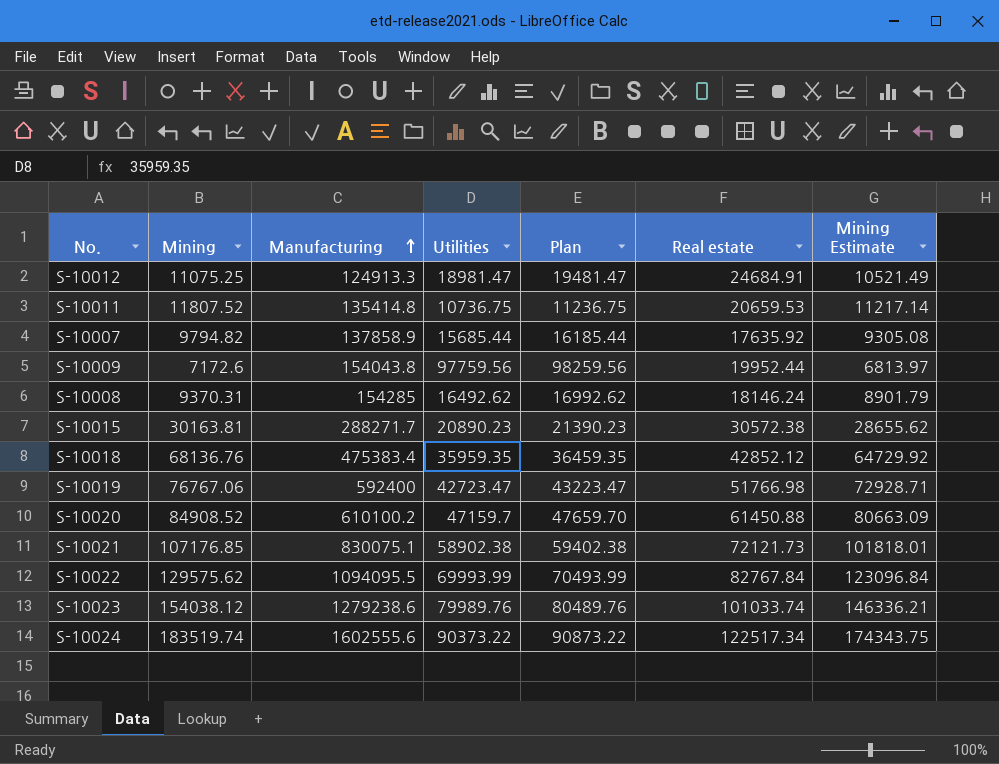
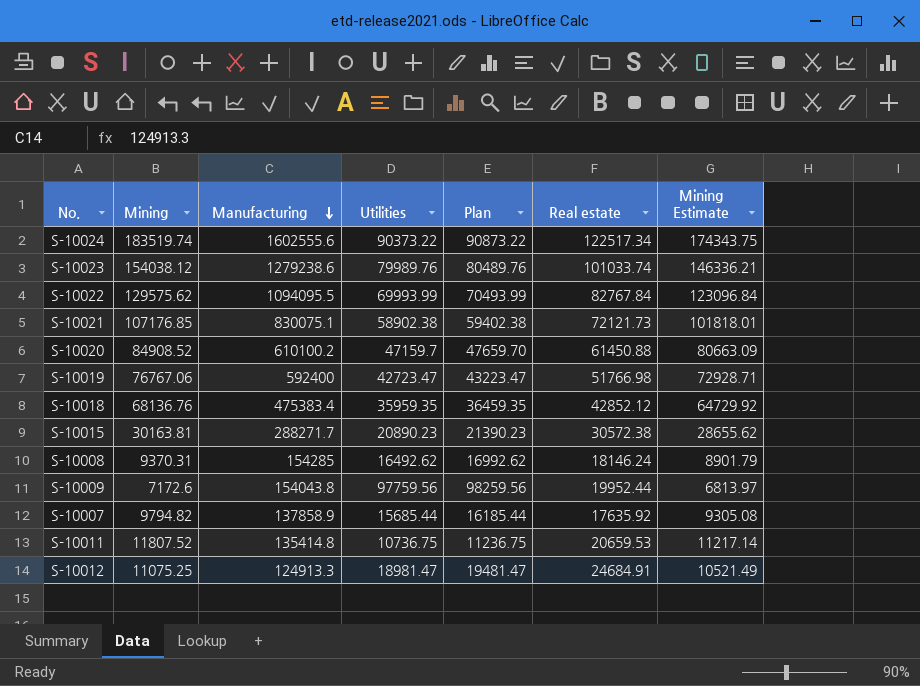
row order: Manufacturing ascending -> Manufacturing descending

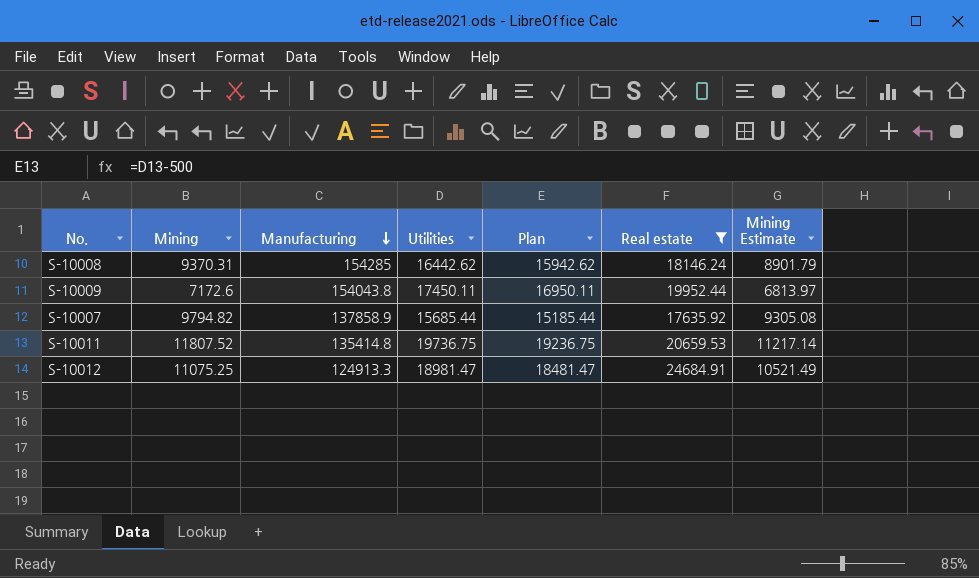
filter: none -> Real estate <= 24684.91
column Plan | formula: [Utilities] + 500 -> [Utilities] - 500
S-10008 | Utilities: 16492.62 -> 16442.62
S-10009 | Utilities: 97759.56 -> 17450.11
S-10011 | Utilities: 10736.75 -> 19736.75

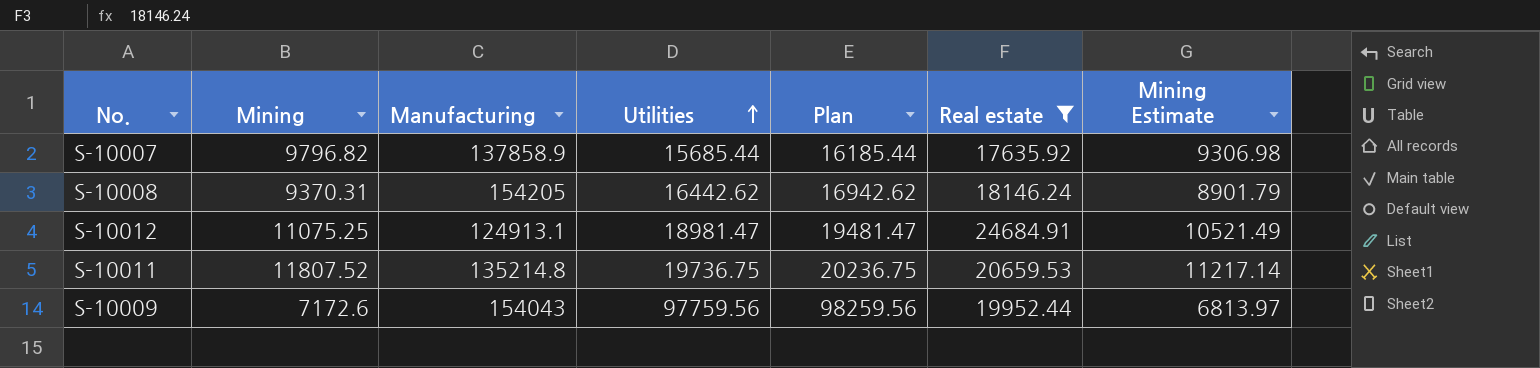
row order: Manufacturing descending -> Utilities ascending
column Plan | formula: [Utilities] - 500 -> [Utilities] + 500
S-10007 | Mining: 9794.82 -> 9796.82
S-10007 | Mining Estimate: 9305.08 -> 9306.98
S-10008 | Manufacturing: 154285 -> 154205
S-10012 | Manufacturing: 124913.3 -> 124913.1
S-10011 | Manufacturing: 135414.8 -> 135214.8
S-10009 | Manufacturing: 154043.8 -> 154043
S-10009 | Utilities: 17450.11 -> 97759.56

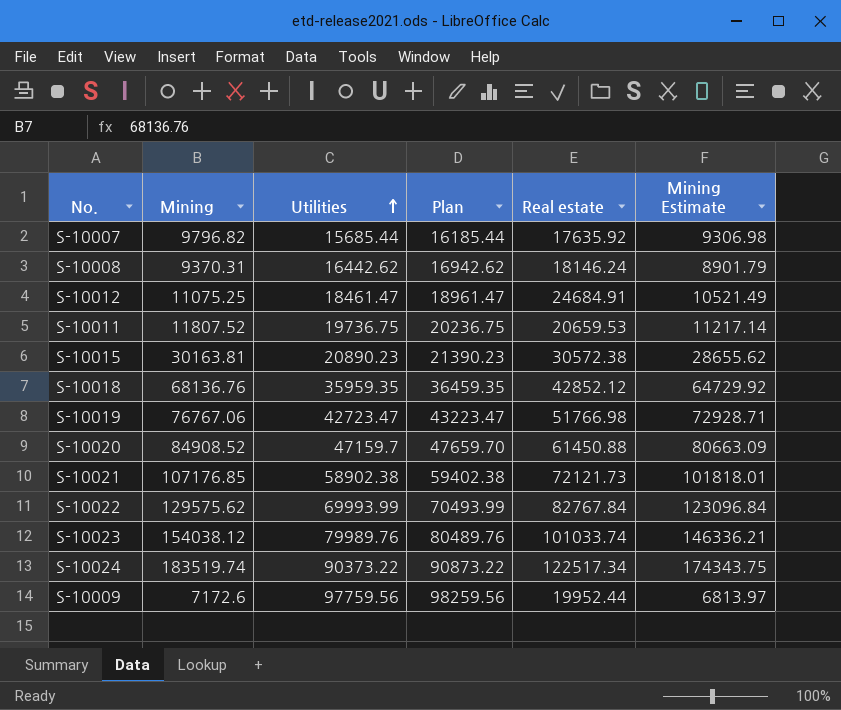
filter: Real estate <= 24684.91 -> none
column Manufacturing | position: 3 -> none
S-10012 | Utilities: 18981.47 -> 18461.47
S-10012 | Plan: 19481.47 -> 18961.47

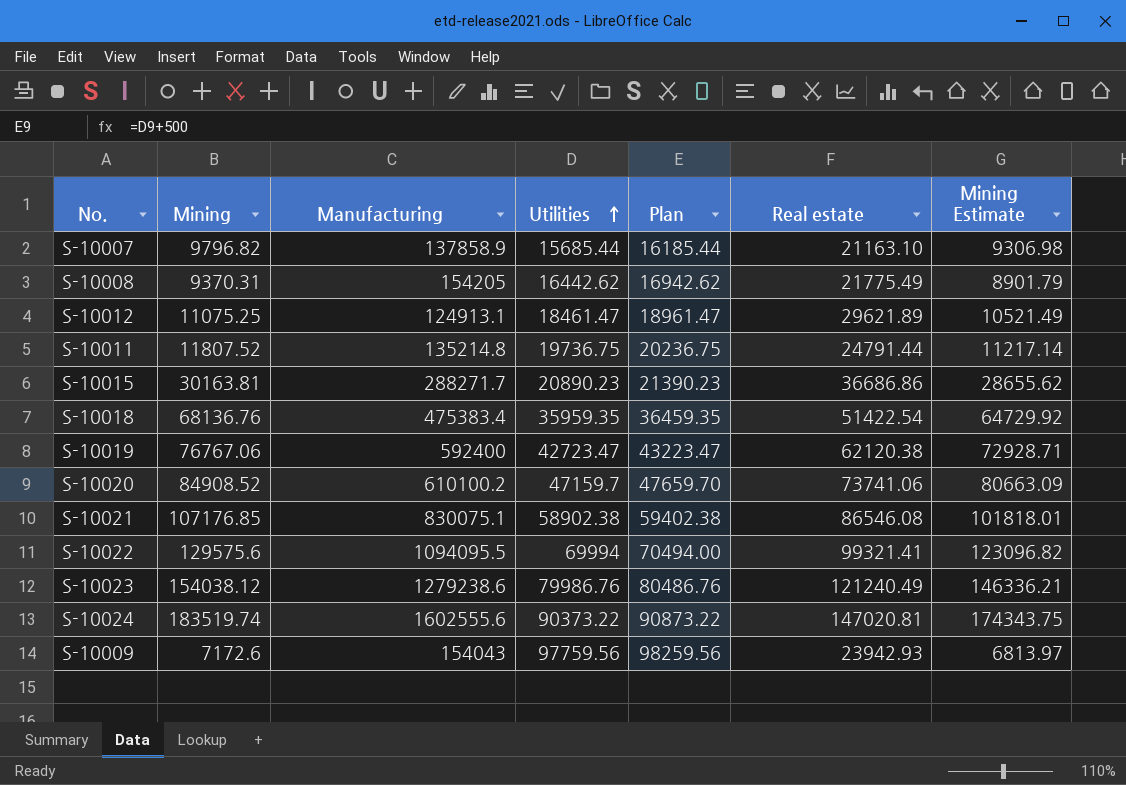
column Manufacturing | position: none -> 3
S-10007 | Real estate: 17635.92 -> 21163.10
S-10008 | Real estate: 18146.24 -> 21775.49
S-10012 | Real estate: 24684.91 -> 29621.89
S-10011 | Real estate: 20659.53 -> 24791.44
S-10015 | Real estate: 30572.38 -> 36686.86
S-10018 | Real estate: 42852.12 -> 51422.54
S-10019 | Real estate: 51766.98 -> 62120.38
S-10020 | Real estate: 61450.88 -> 73741.06
S-10021 | Real estate: 72121.73 -> 86546.08
S-10022 | Mining: 129575.62 -> 129575.6
S-10022 | Utilities: 69993.99 -> 69994
S-10022 | Plan: 70493.99 -> 70494.00
S-10022 | Real estate: 82767.84 -> 99321.41
S-10022 | Mining Estimate: 123096.84 -> 123096.82
S-10023 | Utilities: 79989.76 -> 79986.76
S-10023 | Plan: 80489.76 -> 80486.76
S-10023 | Real estate: 101033.74 -> 121240.49
S-10024 | Real estate: 122517.34 -> 147020.81
S-10009 | Real estate: 19952.44 -> 23942.93

